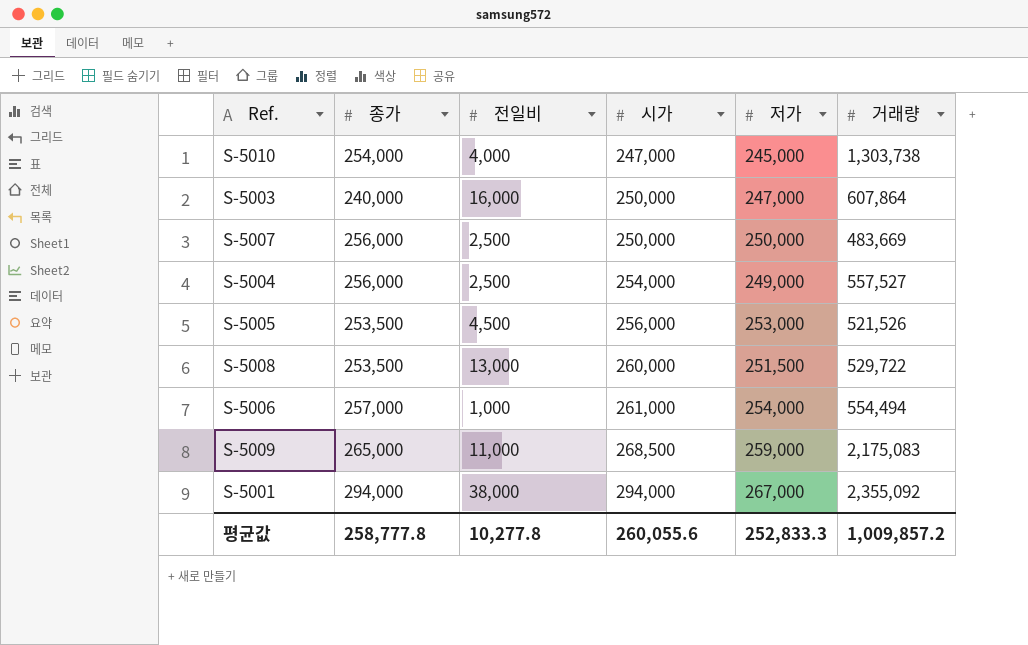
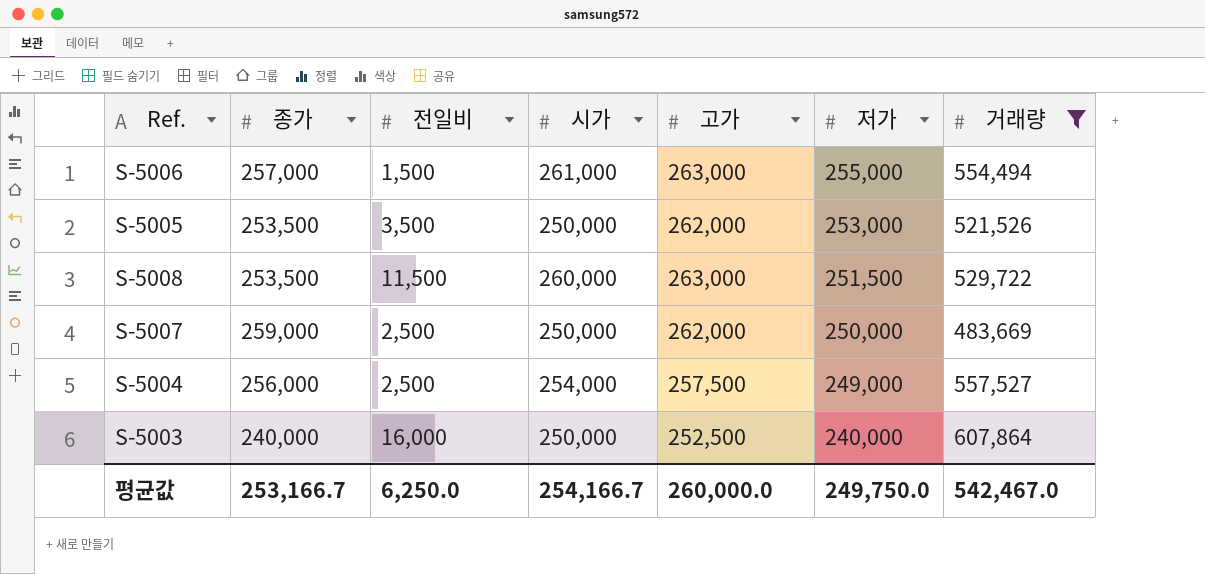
filter: none -> 거래량 <= 607,864
row order: 시가 ascending -> 저가 descending
column 고가 | position: none -> 5
S-5006 | 전일비: 1,000 -> 1,500
S-5006 | 저가: 254,000 -> 255,000
S-5005 | 전일비: 4,500 -> 3,500
S-5005 | 시가: 256,000 -> 250,000
S-5008 | 전일비: 13,000 -> 11,500
S-5007 | 종가: 256,000 -> 259,000
S-5003 | 저가: 247,000 -> 240,000
평균값 | 종가: 258,777.8 -> 253,166.7
평균값 | 전일비: 10,277.8 -> 6,250.0
평균값 | 시가: 260,055.6 -> 254,166.7
평균값 | 저가: 252,833.3 -> 249,750.0
평균값 | 거래량: 1,009,857.2 -> 542,467.0

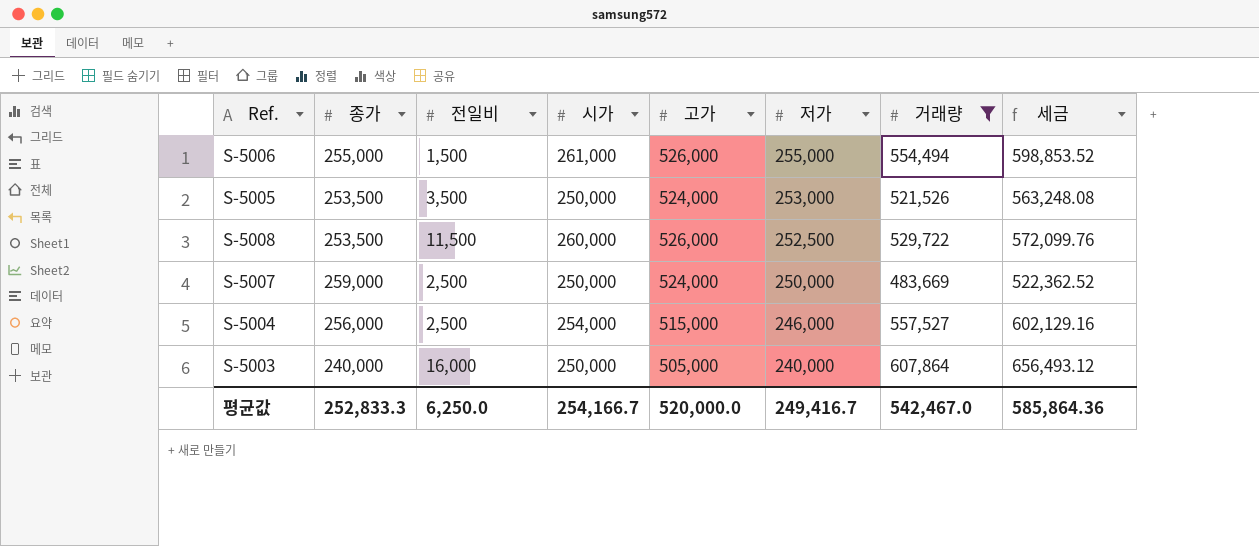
column 세금 | formula: none -> [거래량] * 1.08
S-5006 | 종가: 257,000 -> 255,000
S-5006 | 고가: 263,000 -> 526,000
S-5005 | 고가: 262,000 -> 524,000
S-5008 | 고가: 263,000 -> 526,000
S-5008 | 저가: 251,500 -> 252,500
S-5007 | 고가: 262,000 -> 524,000
S-5004 | 고가: 257,500 -> 515,000
S-5004 | 저가: 249,000 -> 246,000
S-5003 | 고가: 252,500 -> 505,000
평균값 | 종가: 253,166.7 -> 252,833.3
평균값 | 고가: 260,000.0 -> 520,000.0
평균값 | 저가: 249,750.0 -> 249,416.7

